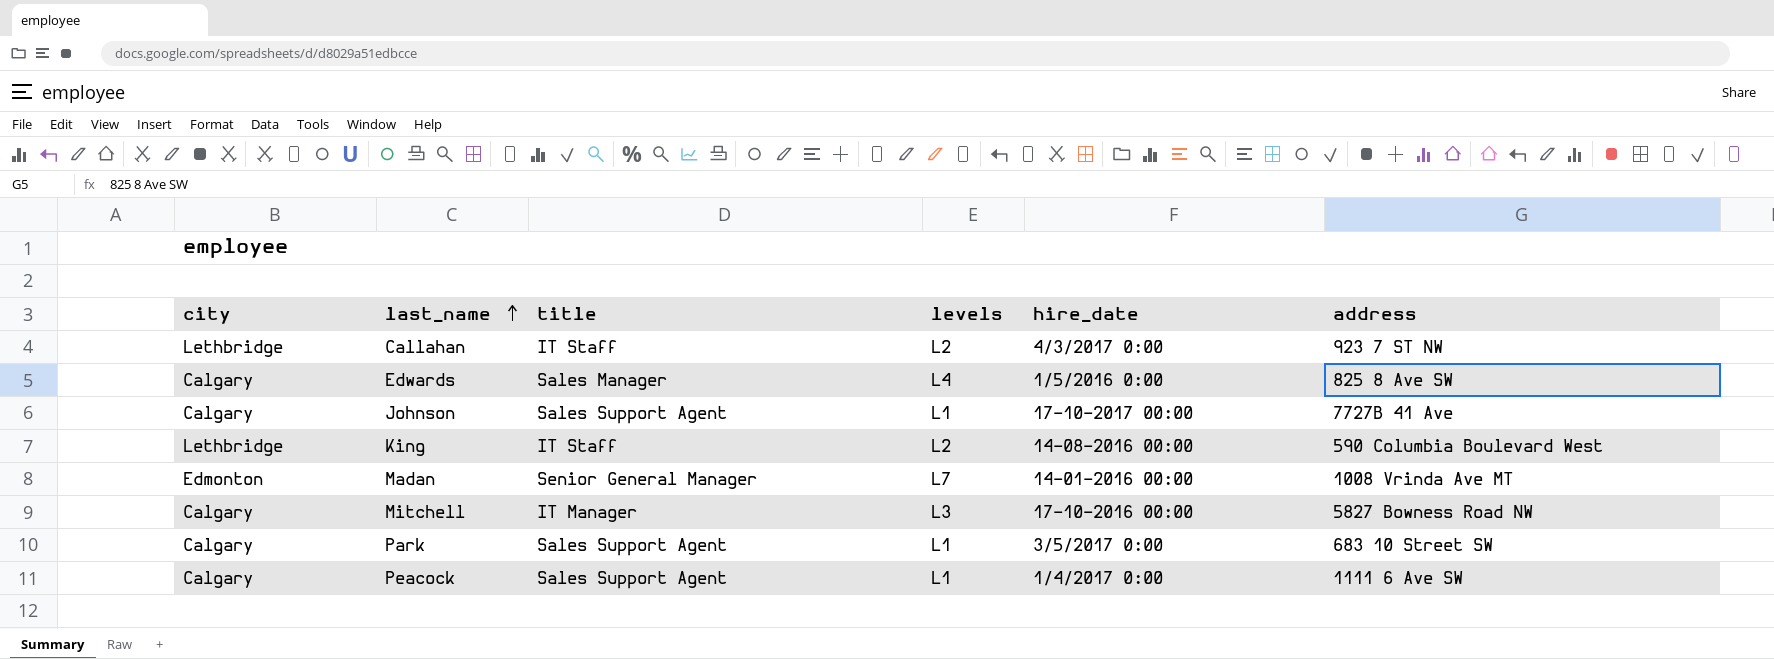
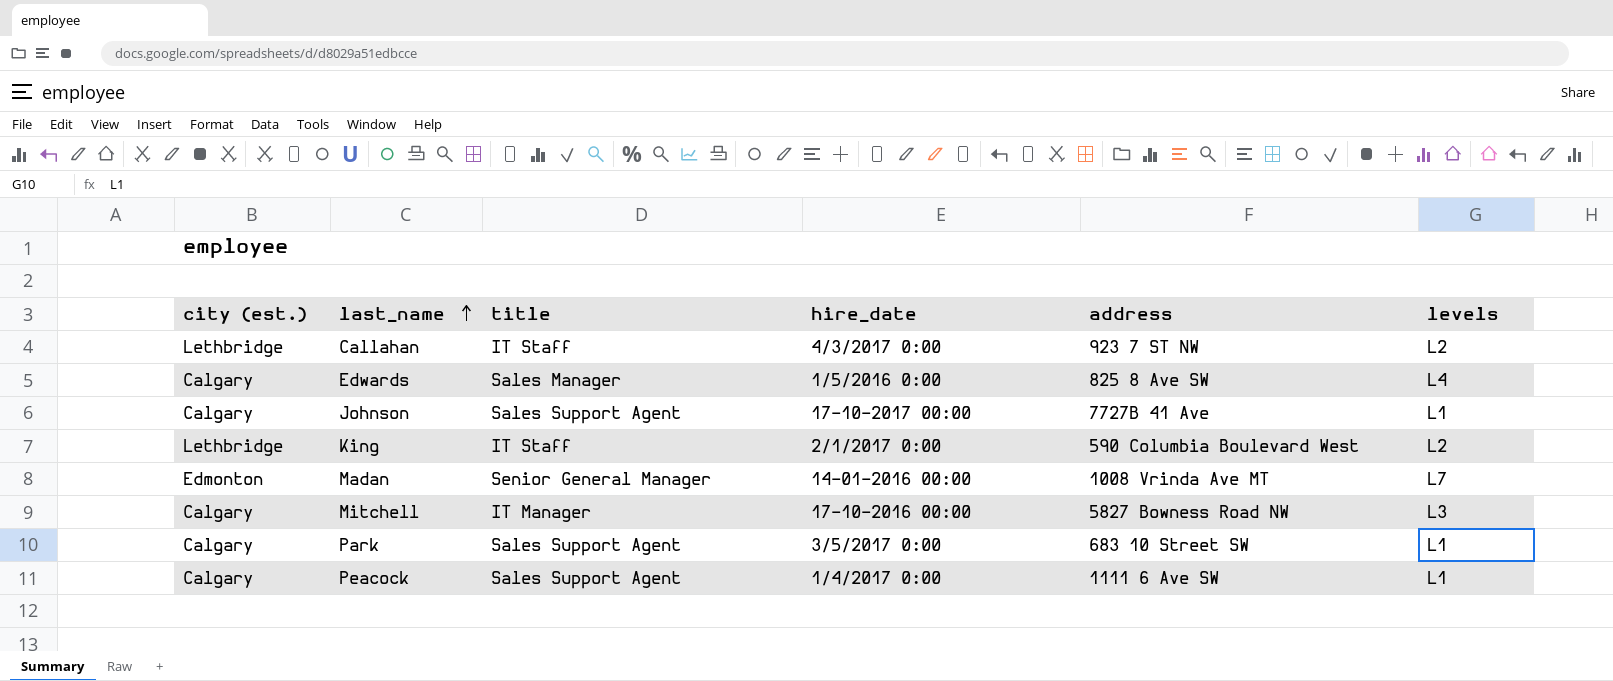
column name: city -> city (est.)
column levels | position: 4 -> 6
King | hire_date: 14-08-2016 00:00 -> 2/1/2017 0:00

